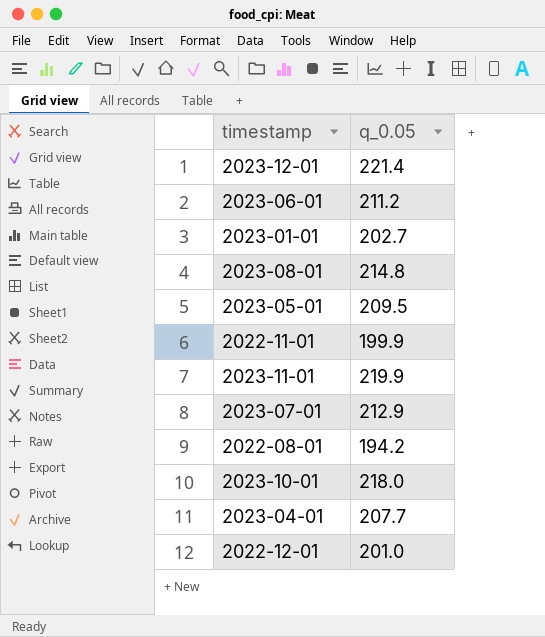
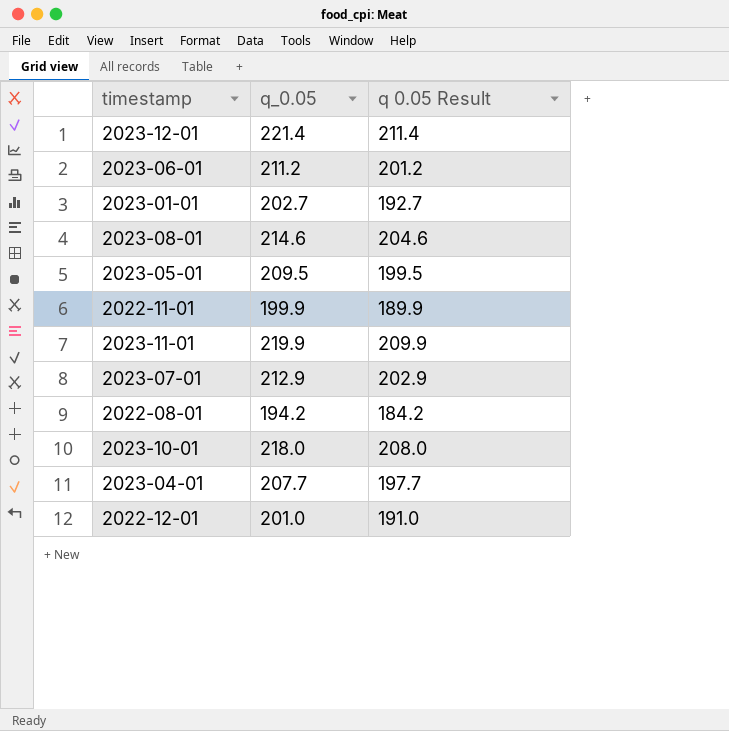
column q 0.05 Result | formula: none -> [q_0.05] - 10
2023-08-01 | q_0.05: 214.8 -> 214.6

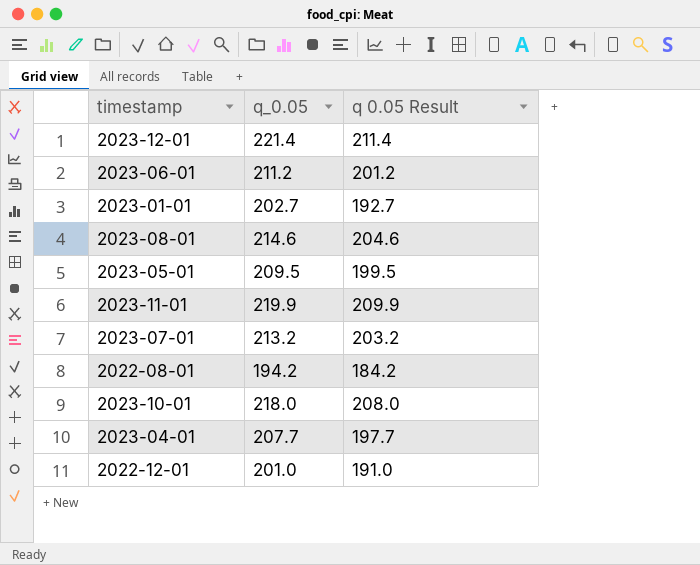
row 2022-11-01: 199.9 | 189.9 -> none
2023-07-01 | q_0.05: 212.9 -> 213.2
2023-07-01 | q 0.05 Result: 202.9 -> 203.2

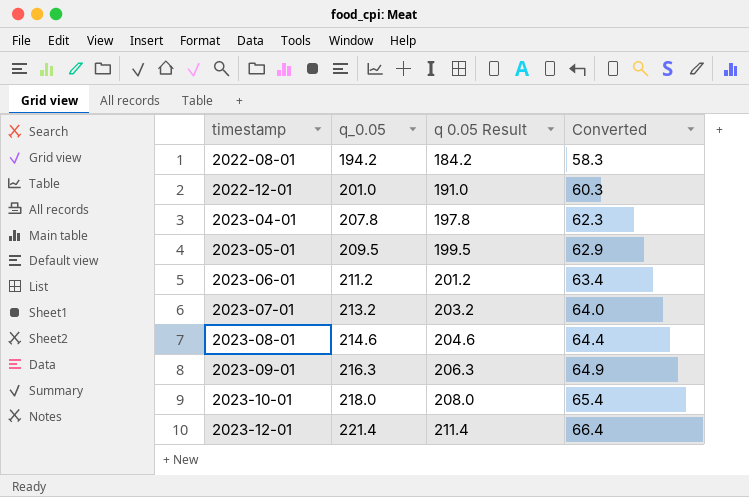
row order: none -> timestamp ascending
column Converted | formula: none -> [q_0.05] * 0.3
row 2023-01-01: 202.7 | 192.7 -> none
row 2023-11-01: 219.9 | 209.9 -> none
2023-04-01 | q_0.05: 207.7 -> 207.8
2023-04-01 | q 0.05 Result: 197.7 -> 197.8
row 2023-09-01: none -> 216.3 | 206.3 | 64.9

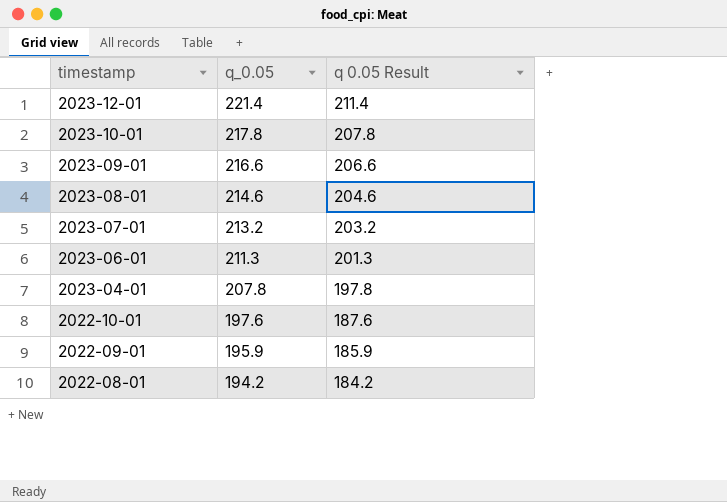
row order: timestamp ascending -> timestamp descending
column Converted | formula: [q_0.05] * 0.3 -> none
row 2022-12-01: 201.0 | 191.0 | 60.3 -> none
row 2023-05-01: 209.5 | 199.5 | 62.9 -> none
2023-10-01 | q_0.05: 218.0 -> 217.8
2023-10-01 | q 0.05 Result: 208.0 -> 207.8
2023-09-01 | q_0.05: 216.3 -> 216.6
2023-09-01 | q 0.05 Result: 206.3 -> 206.6
2023-06-01 | q_0.05: 211.2 -> 211.3
2023-06-01 | q 0.05 Result: 201.2 -> 201.3
row 2022-10-01: none -> 197.6 | 187.6
row 2022-09-01: none -> 195.9 | 185.9

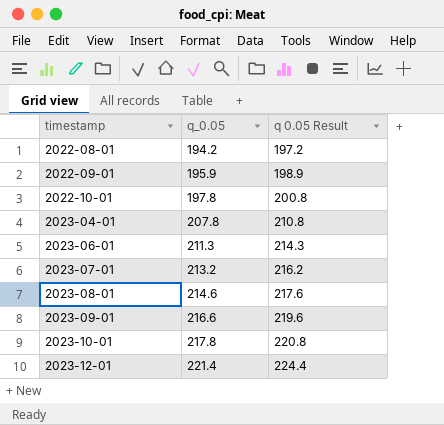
row order: timestamp descending -> timestamp ascending
column q 0.05 Result | formula: [q_0.05] - 10 -> [q_0.05] + 3
2022-10-01 | q_0.05: 197.6 -> 197.8

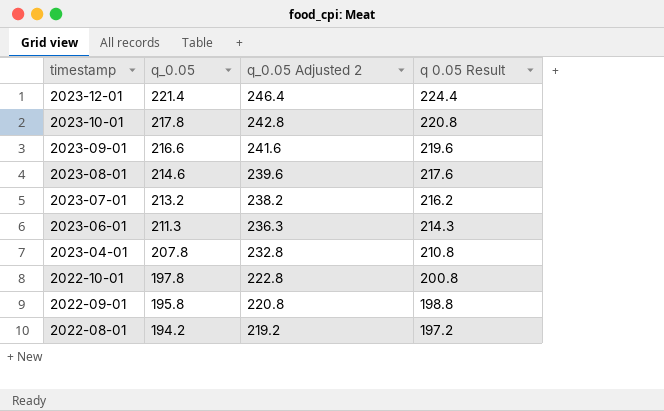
row order: timestamp ascending -> timestamp descending
column q_0.05 Adjusted 2 | formula: none -> [q_0.05] + 25
2022-09-01 | q_0.05: 195.9 -> 195.8
2022-09-01 | q 0.05 Result: 198.9 -> 198.8

